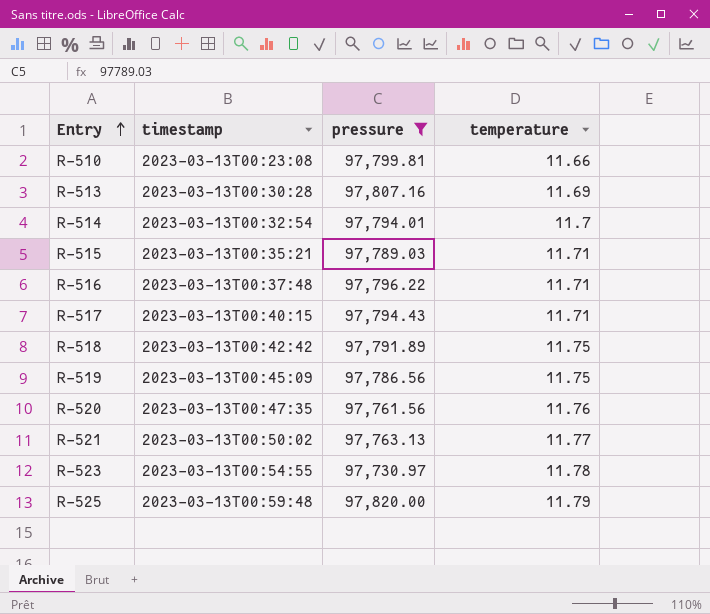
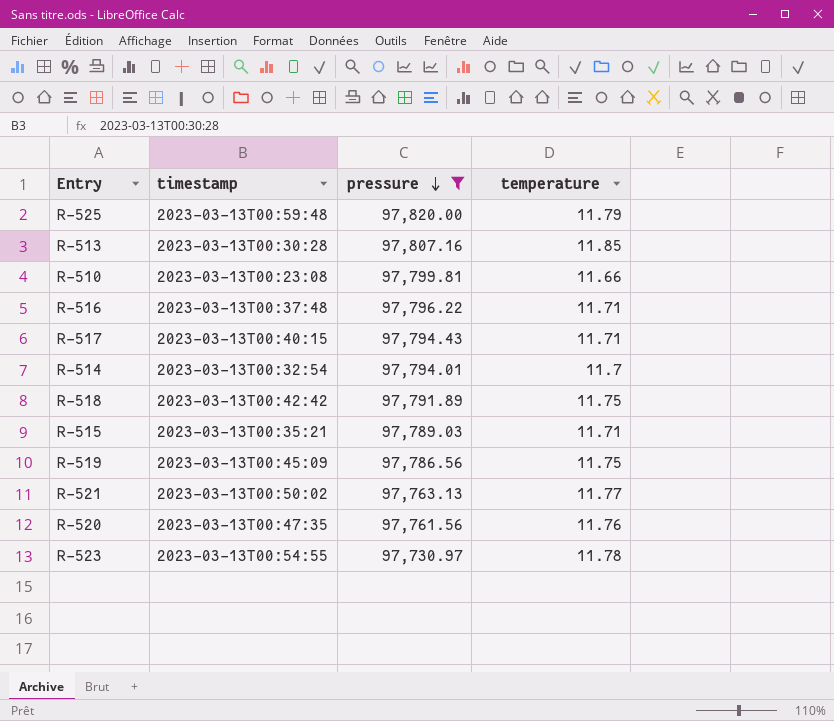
row order: Entry ascending -> pressure descending
R-513 | temperature: 11.69 -> 11.85

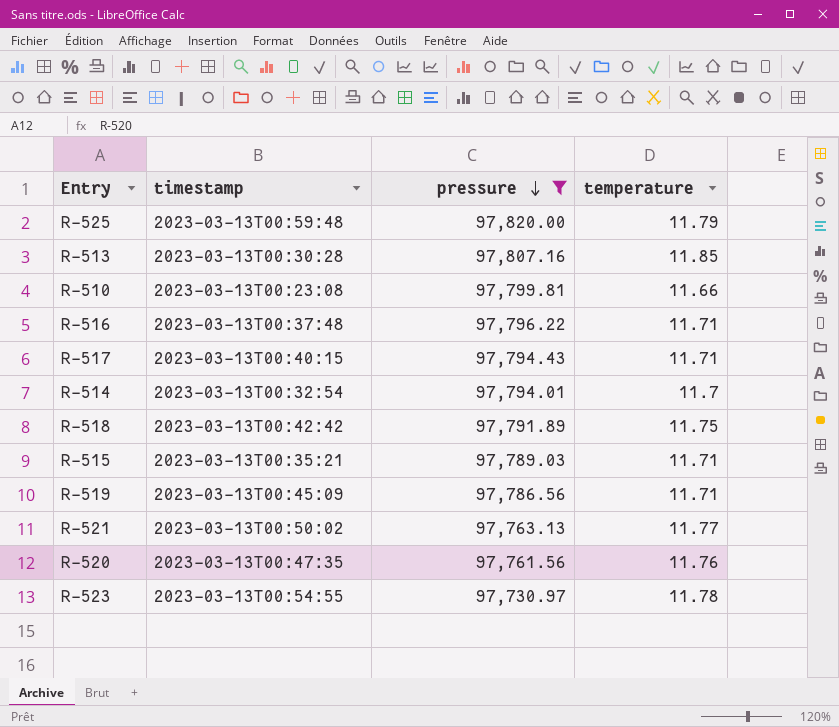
R-519 | temperature: 11.75 -> 11.71

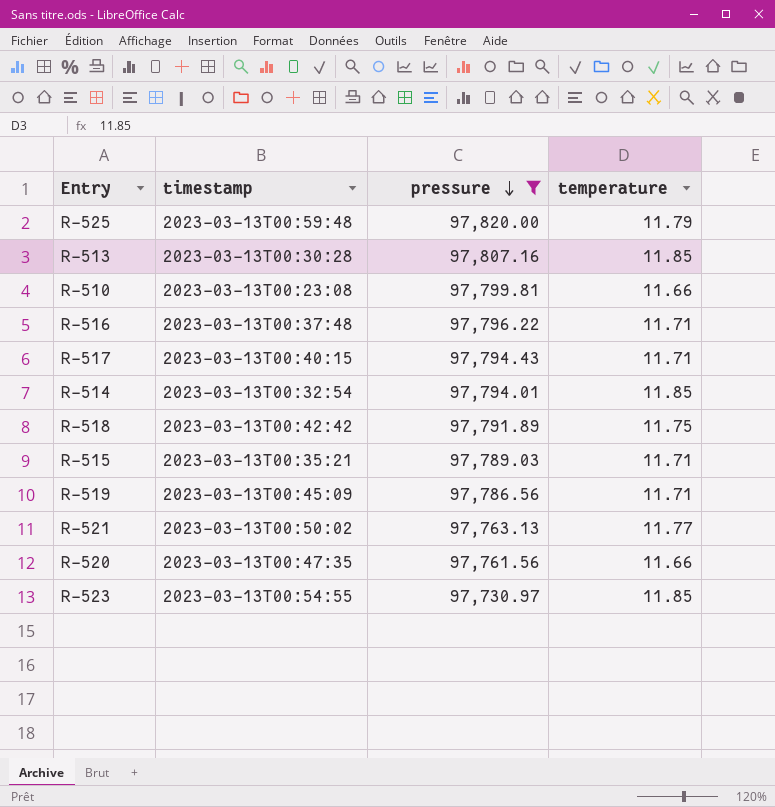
R-514 | temperature: 11.7 -> 11.85
R-520 | temperature: 11.76 -> 11.66
R-523 | temperature: 11.78 -> 11.85

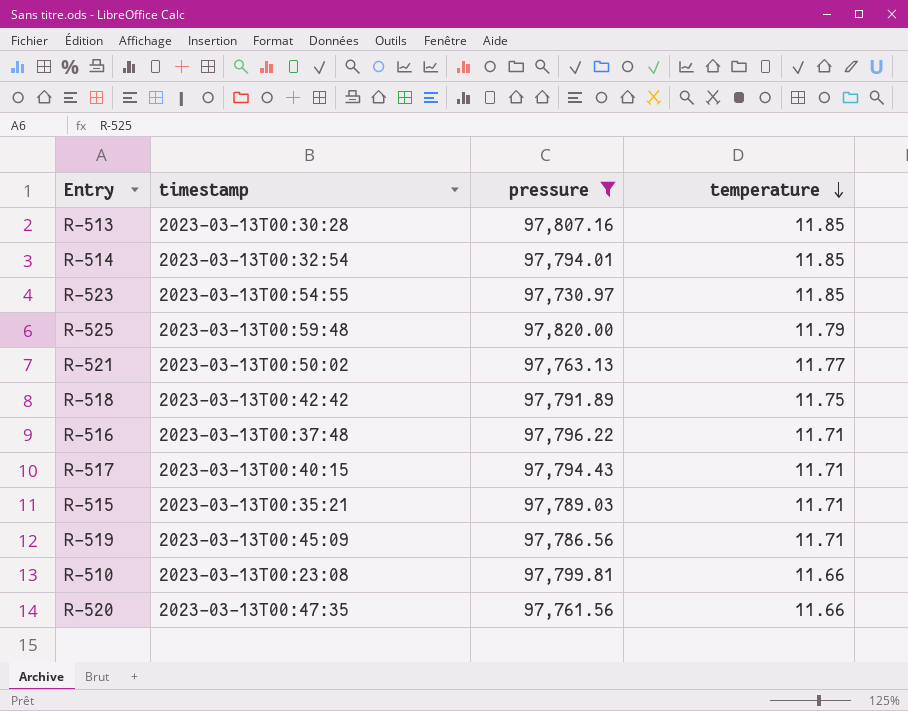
row order: pressure descending -> temperature descending

